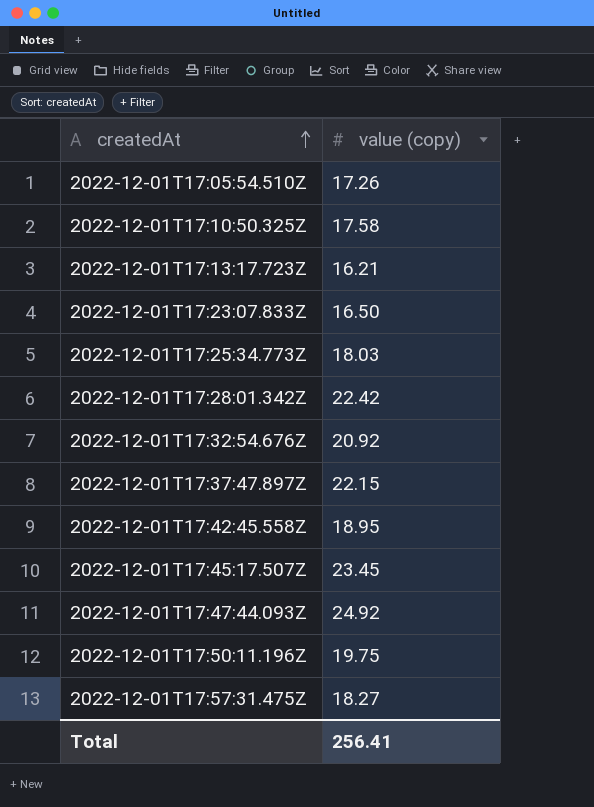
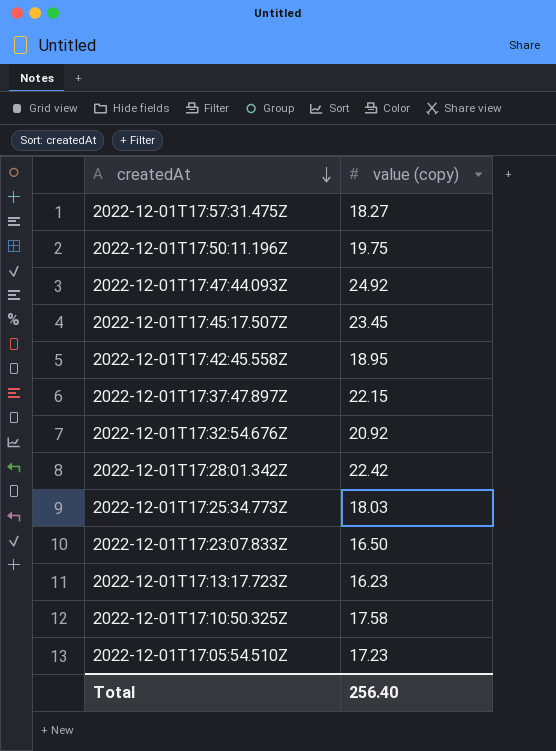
row order: createdAt ascending -> createdAt descending
2022-12-01T17:13:17.723Z | value (copy): 16.21 -> 16.23
2022-12-01T17:05:54.510Z | value (copy): 17.26 -> 17.23
Total | value (copy): 256.41 -> 256.40

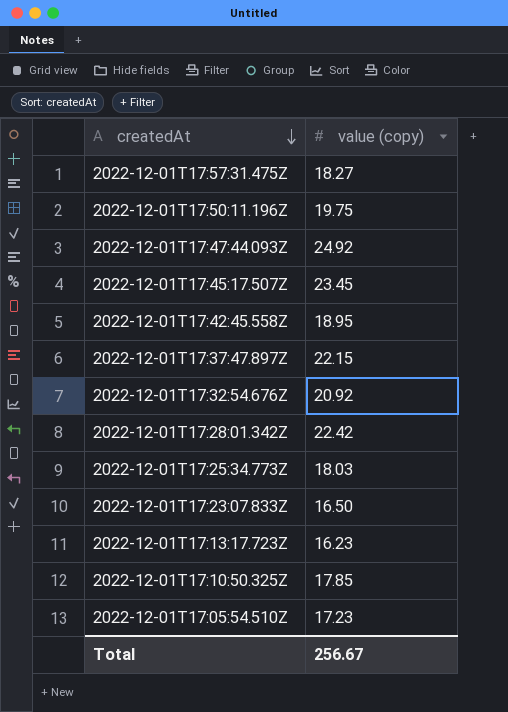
2022-12-01T17:10:50.325Z | value (copy): 17.58 -> 17.85
Total | value (copy): 256.40 -> 256.67

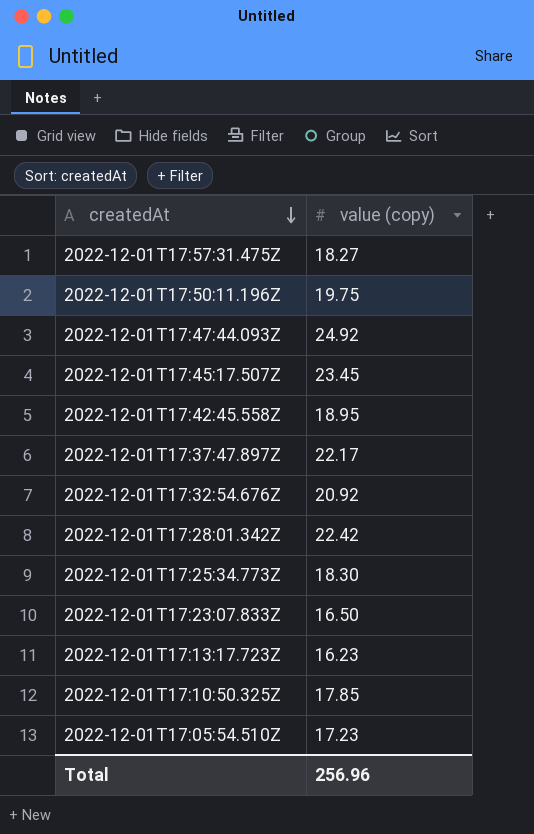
2022-12-01T17:37:47.897Z | value (copy): 22.15 -> 22.17
2022-12-01T17:25:34.773Z | value (copy): 18.03 -> 18.30
Total | value (copy): 256.67 -> 256.96

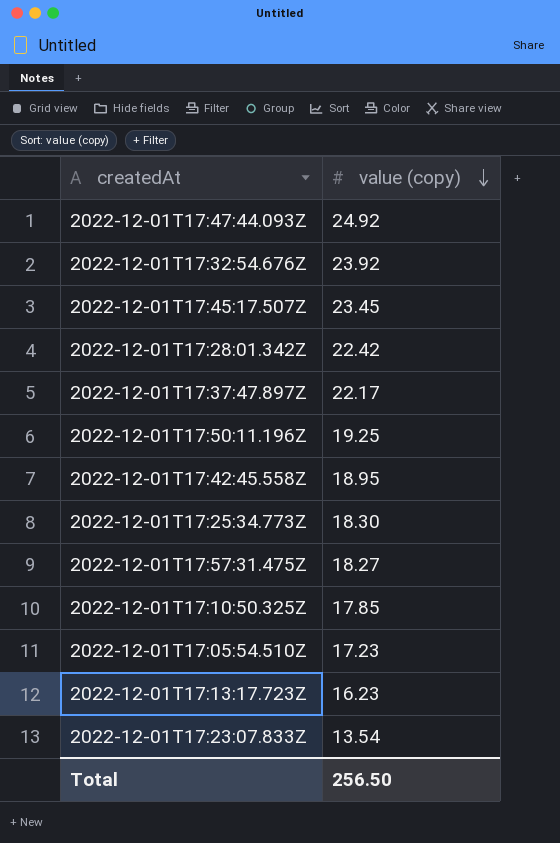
row order: createdAt descending -> value (copy) descending
2022-12-01T17:32:54.676Z | value (copy): 20.92 -> 23.92
2022-12-01T17:50:11.196Z | value (copy): 19.75 -> 19.25
2022-12-01T17:23:07.833Z | value (copy): 16.50 -> 13.54
Total | value (copy): 256.96 -> 256.50

